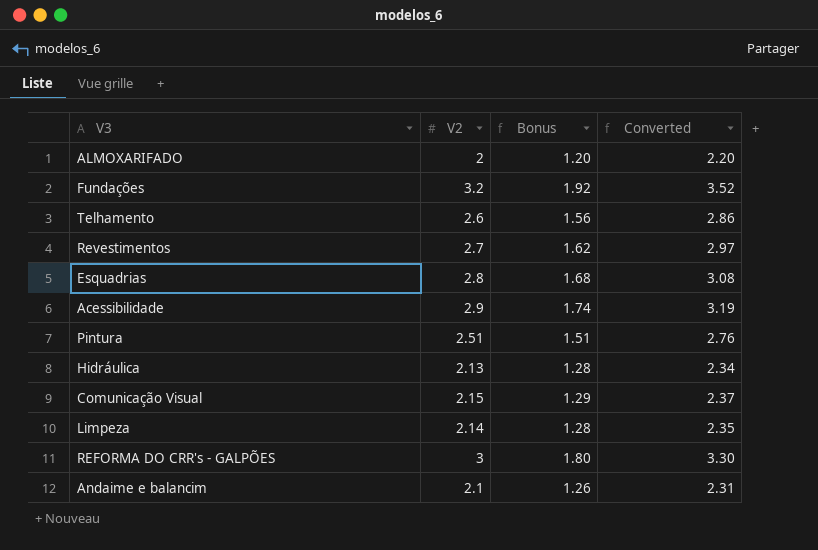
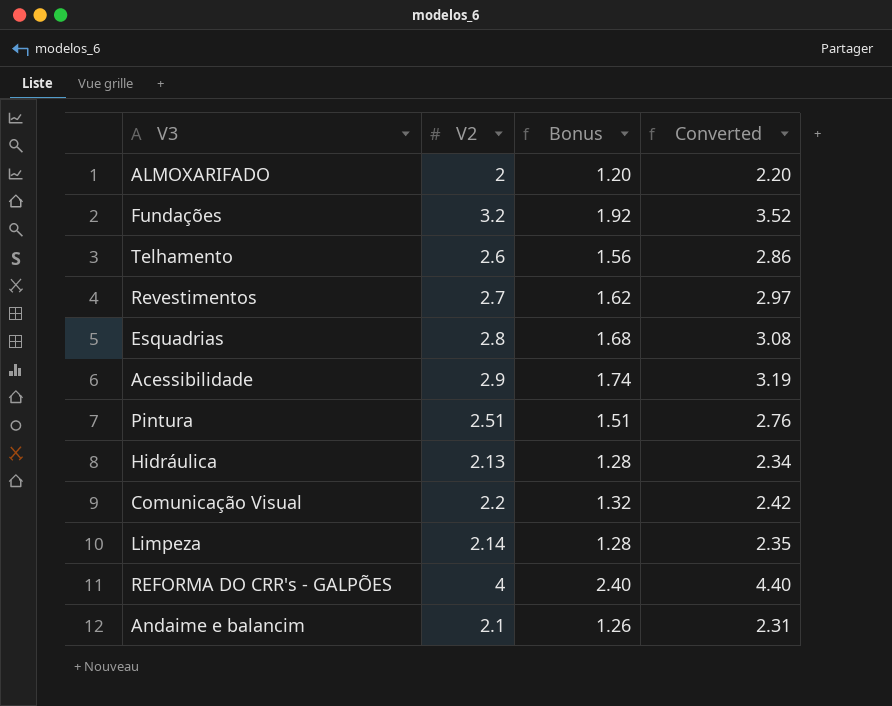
Comunicação Visual | V2: 2.15 -> 2.2
Comunicação Visual | Bonus: 1.29 -> 1.32
Comunicação Visual | Converted: 2.37 -> 2.42
REFORMA DO CRR's - GALPÕES | V2: 3 -> 4
REFORMA DO CRR's - GALPÕES | Bonus: 1.80 -> 2.40
REFORMA DO CRR's - GALPÕES | Converted: 3.30 -> 4.40

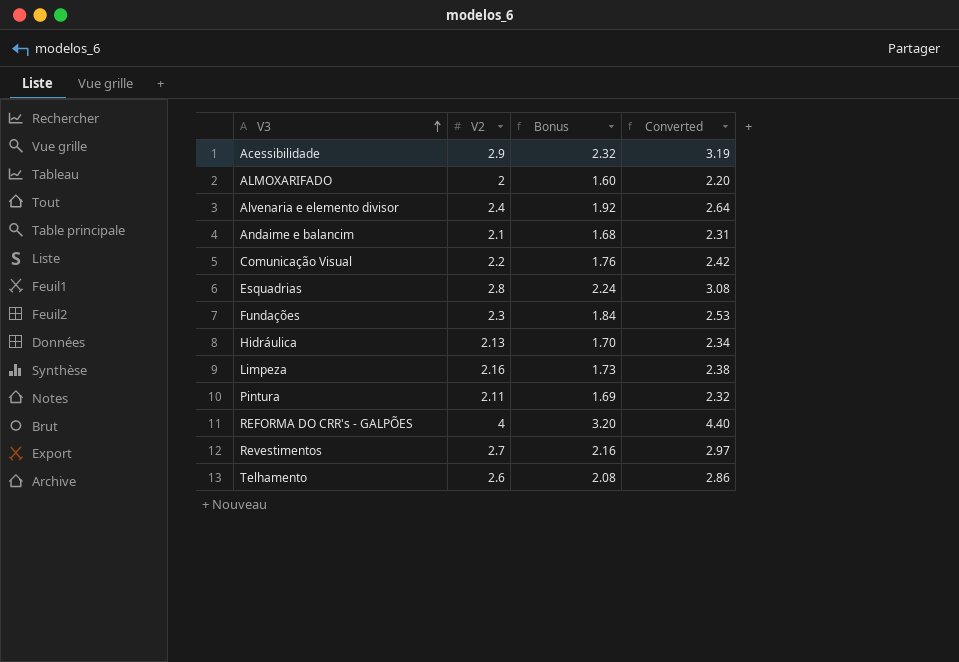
row order: none -> V3 ascending
column Bonus | formula: [V2] * 0.6 -> [V2] * 0.8
row Alvenaria e elemento divisor: none -> 2.4 | 1.92 | 2.64
Fundações | V2: 3.2 -> 2.3
Fundações | Converted: 3.52 -> 2.53
Limpeza | V2: 2.14 -> 2.16
Limpeza | Converted: 2.35 -> 2.38
Pintura | V2: 2.51 -> 2.11
Pintura | Converted: 2.76 -> 2.32

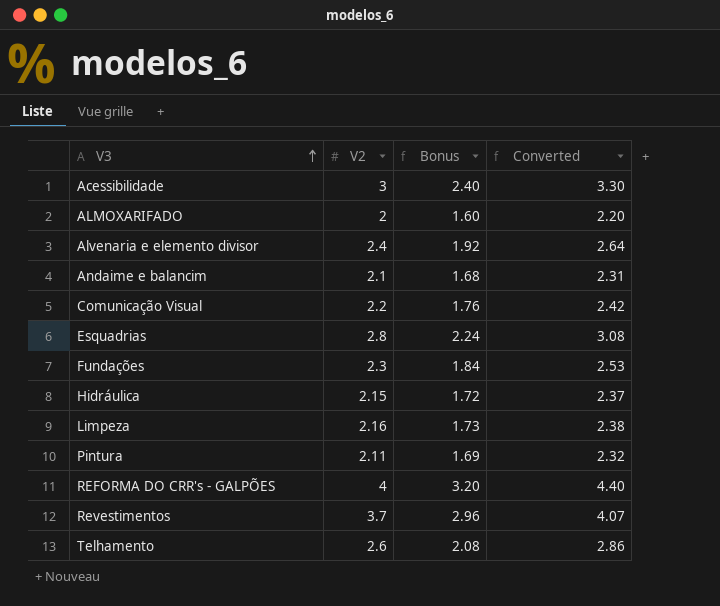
Acessibilidade | V2: 2.9 -> 3
Acessibilidade | Bonus: 2.32 -> 2.40
Acessibilidade | Converted: 3.19 -> 3.30
Hidráulica | V2: 2.13 -> 2.15
Hidráulica | Bonus: 1.70 -> 1.72
Hidráulica | Converted: 2.34 -> 2.37
Revestimentos | V2: 2.7 -> 3.7
Revestimentos | Bonus: 2.16 -> 2.96
Revestimentos | Converted: 2.97 -> 4.07

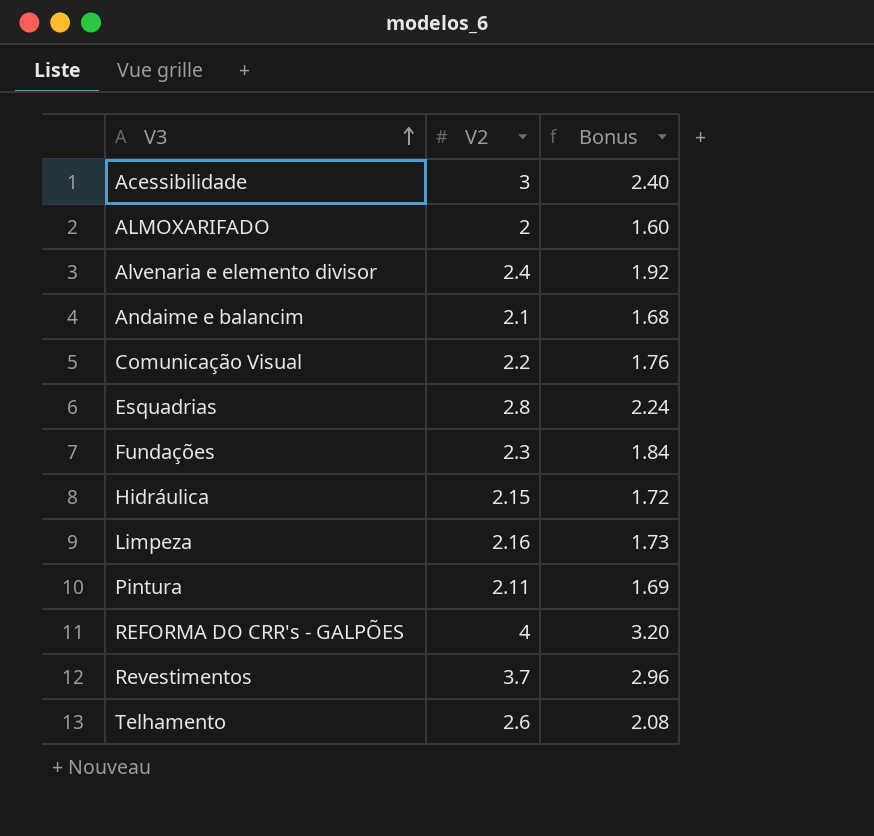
column Converted | formula: [V2] * 1.1 -> none

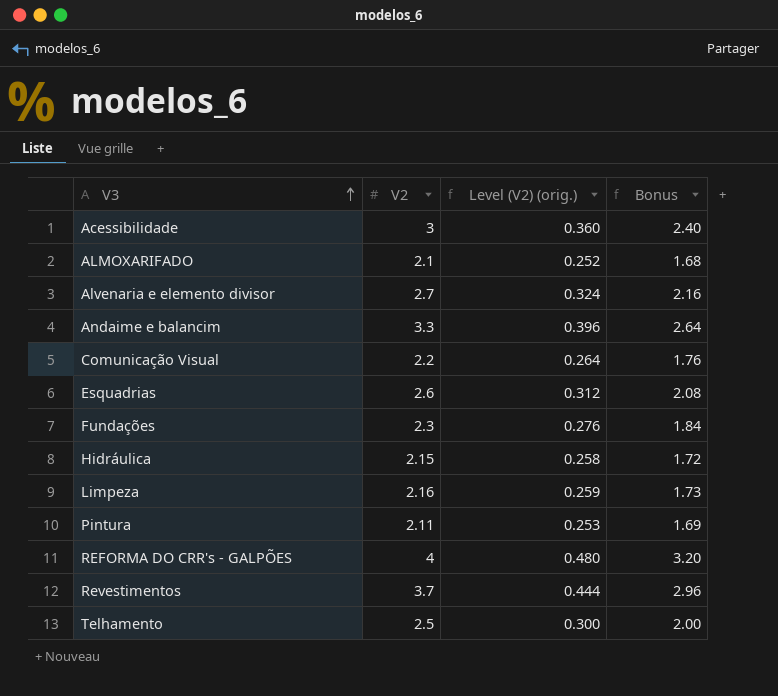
column Level (V2) (orig.) | formula: none -> [V2] * 0.12
ALMOXARIFADO | V2: 2 -> 2.1
ALMOXARIFADO | Bonus: 1.60 -> 1.68
Alvenaria e elemento divisor | V2: 2.4 -> 2.7
Alvenaria e elemento divisor | Bonus: 1.92 -> 2.16
Andaime e balancim | V2: 2.1 -> 3.3
Andaime e balancim | Bonus: 1.68 -> 2.64
Esquadrias | V2: 2.8 -> 2.6
Esquadrias | Bonus: 2.24 -> 2.08
Telhamento | V2: 2.6 -> 2.5
Telhamento | Bonus: 2.08 -> 2.00

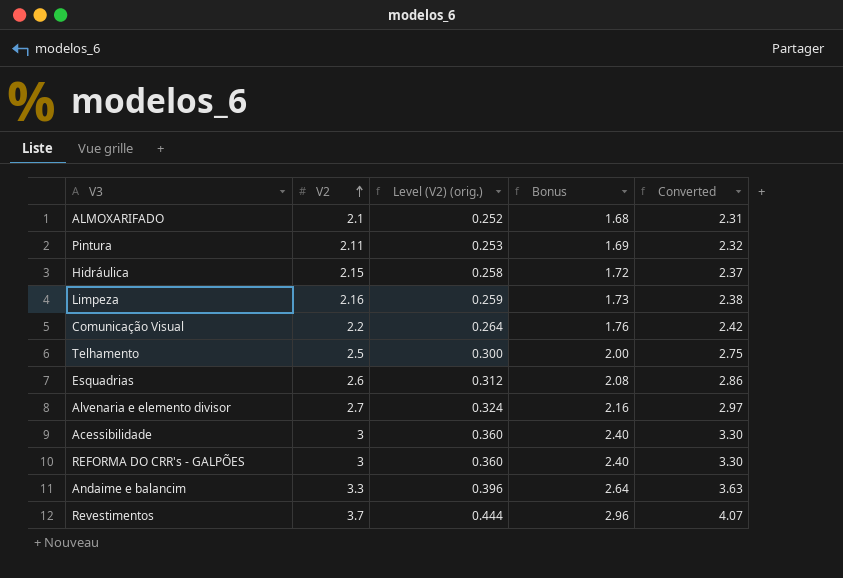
row order: V3 ascending -> V2 ascending
column Converted | formula: none -> [V2] * 1.1
row Fundações: 2.3 | 0.276 | 1.84 -> none
REFORMA DO CRR's - GALPÕES | V2: 4 -> 3
REFORMA DO CRR's - GALPÕES | Level (V2) (orig.): 0.480 -> 0.360
REFORMA DO CRR's - GALPÕES | Bonus: 3.20 -> 2.40

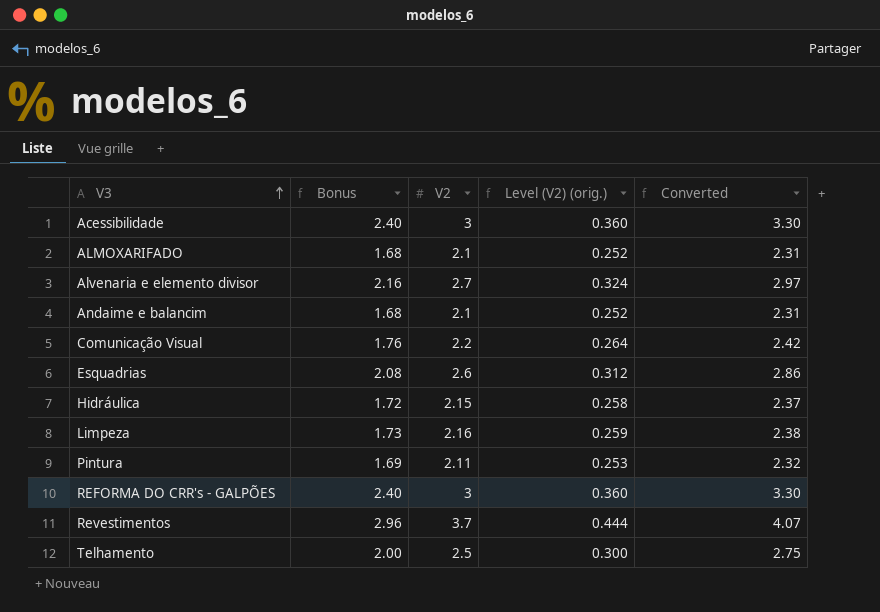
row order: V2 ascending -> V3 ascending
column Bonus | position: 4 -> 2
Andaime e balancim | Bonus: 2.64 -> 1.68
Andaime e balancim | V2: 3.3 -> 2.1
Andaime e balancim | Level (V2) (orig.): 0.396 -> 0.252
Andaime e balancim | Converted: 3.63 -> 2.31

